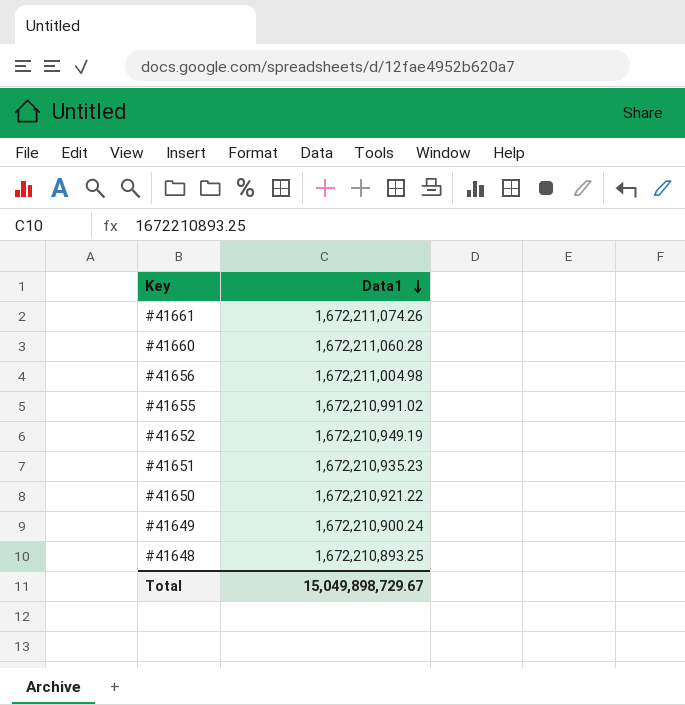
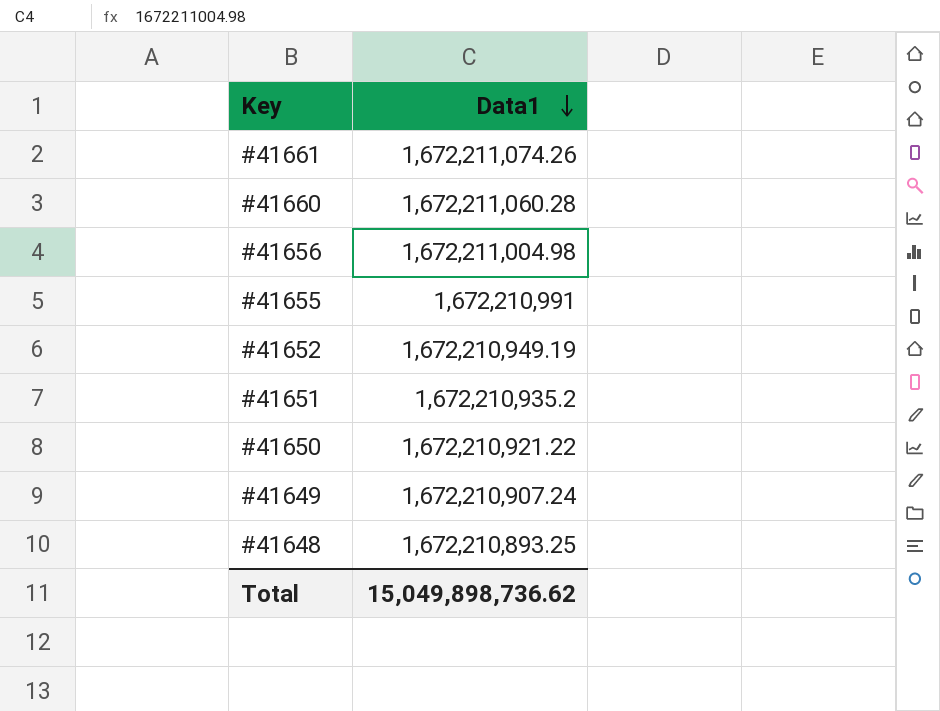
#41655 | Data1: 1,672,210,991.02 -> 1,672,210,991
#41651 | Data1: 1,672,210,935.23 -> 1,672,210,935.2
#41649 | Data1: 1,672,210,900.24 -> 1,672,210,907.24
Total | Data1: 15,049,898,729.67 -> 15,049,898,736.62

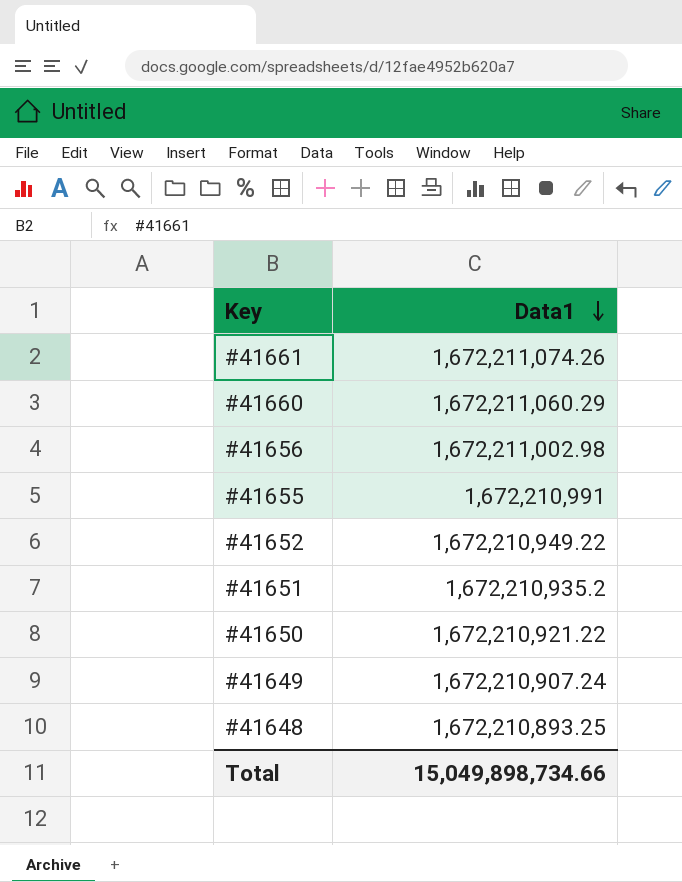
#41660 | Data1: 1,672,211,060.28 -> 1,672,211,060.29
#41656 | Data1: 1,672,211,004.98 -> 1,672,211,002.98
#41652 | Data1: 1,672,210,949.19 -> 1,672,210,949.22
Total | Data1: 15,049,898,736.62 -> 15,049,898,734.66

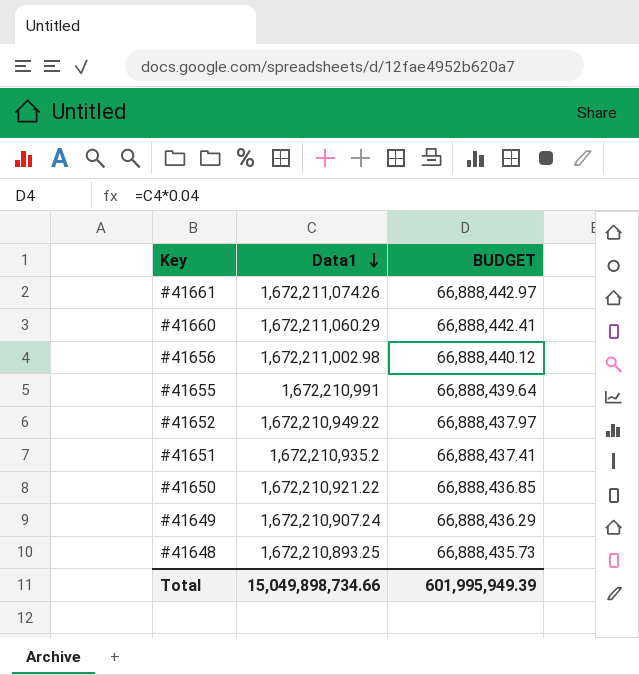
column BUDGET | formula: none -> [Data1] * 0.04

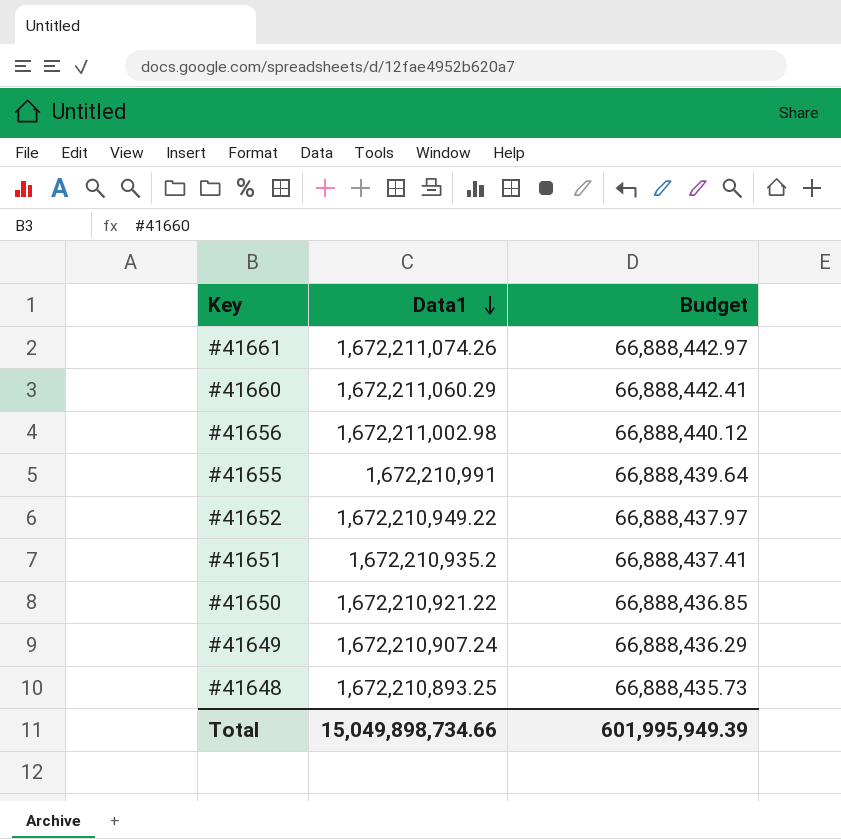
column name: BUDGET -> Budget

